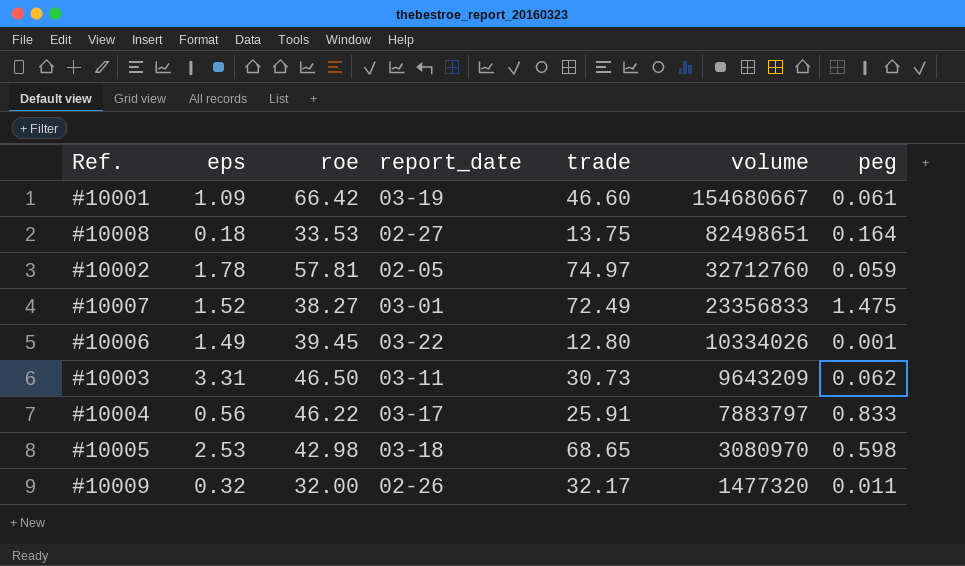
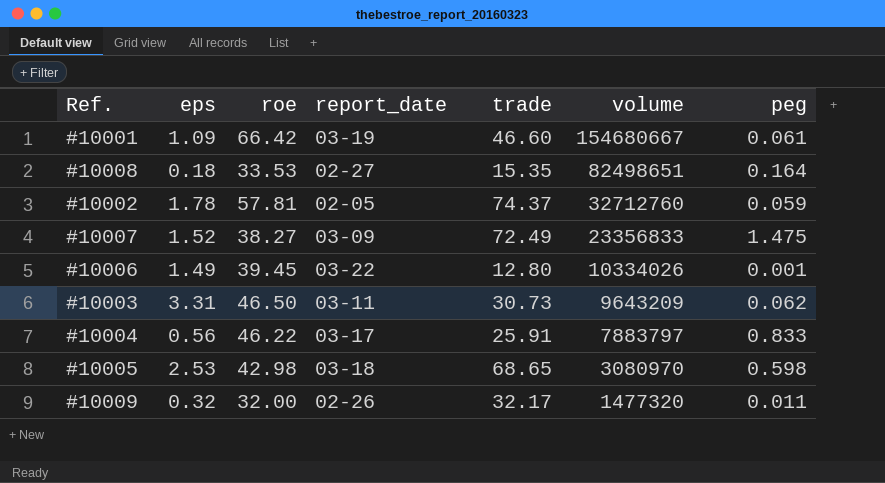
#10008 | trade: 13.75 -> 15.35
#10002 | trade: 74.97 -> 74.37
#10007 | report_date: 03-01 -> 03-09

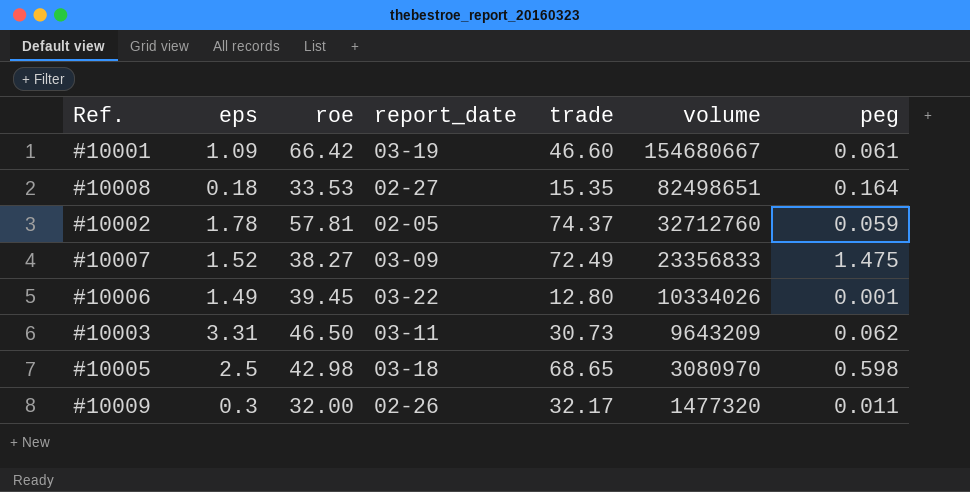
row #10004: 0.56 | 46.22 | 03-17 | 25.91 | 7883797 | 0.833 -> none
#10005 | eps: 2.53 -> 2.5
#10009 | eps: 0.32 -> 0.3

